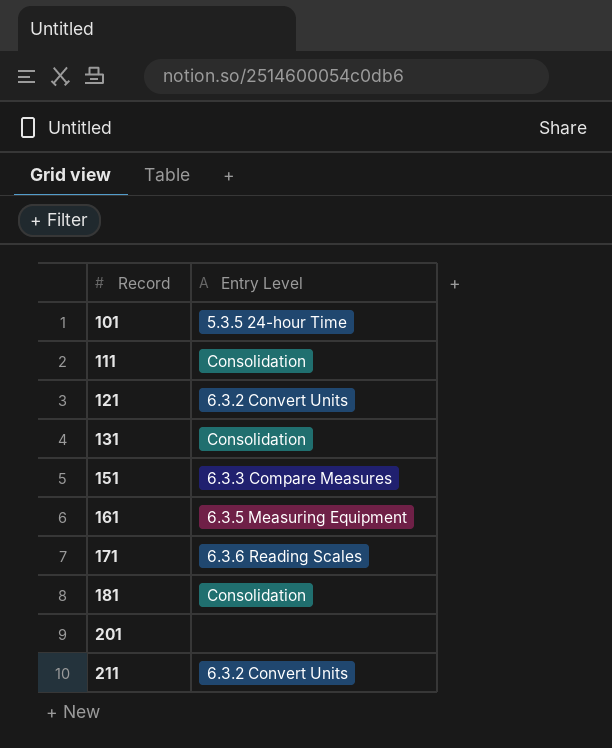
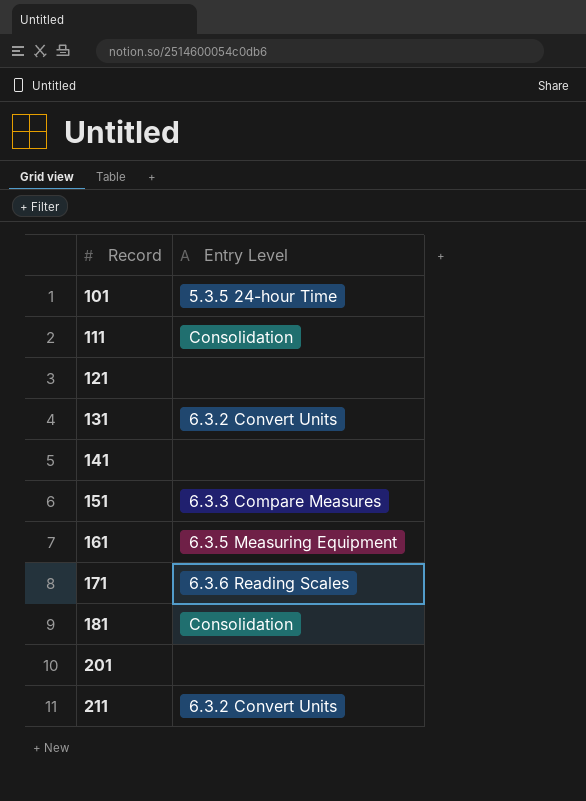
121 | Entry Level: 6.3.2 Convert Units -> none
131 | Entry Level: Consolidation -> 6.3.2 Convert Units
row 141: none -> none

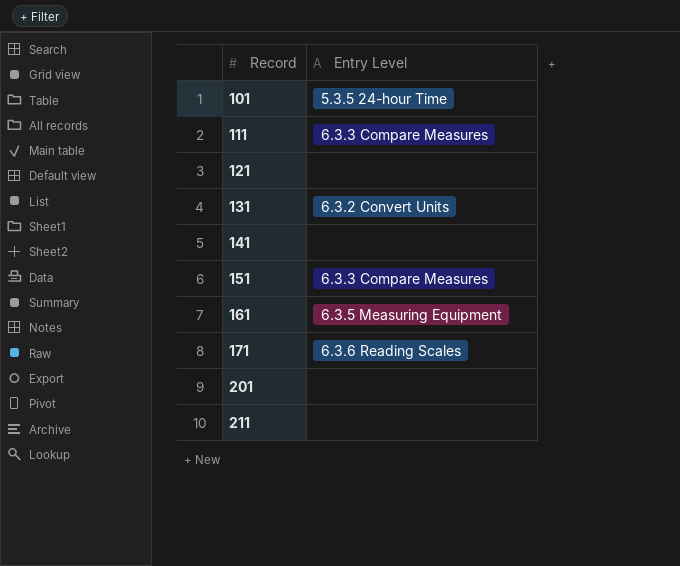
row 181: Consolidation -> none
111 | Entry Level: Consolidation -> 6.3.3 Compare Measures
211 | Entry Level: 6.3.2 Convert Units -> none

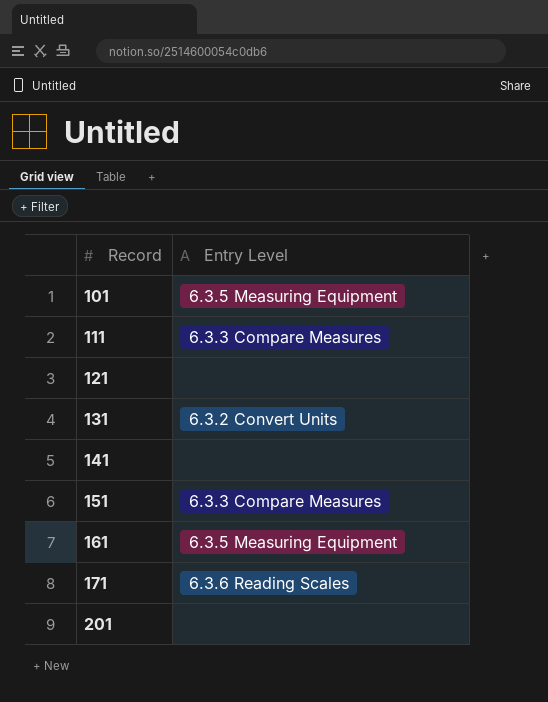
row 211: none -> none
101 | Entry Level: 5.3.5 24-hour Time -> 6.3.5 Measuring Equipment

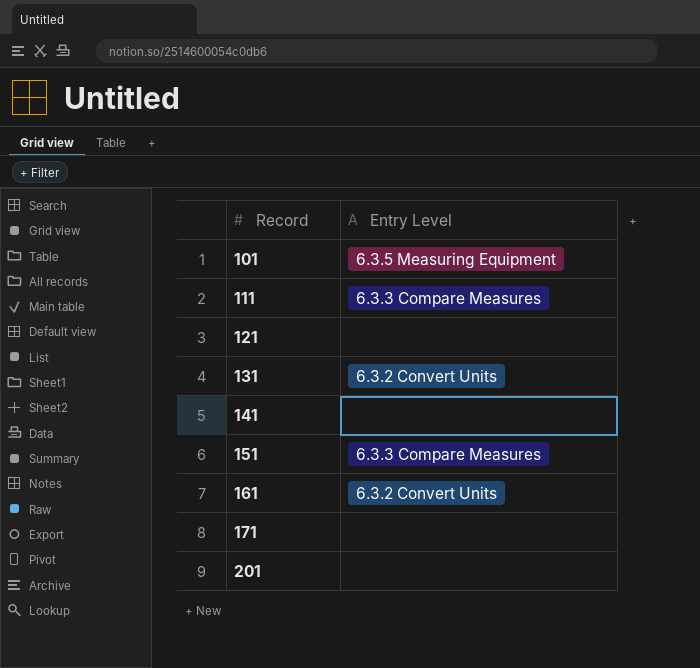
161 | Entry Level: 6.3.5 Measuring Equipment -> 6.3.2 Convert Units
171 | Entry Level: 6.3.6 Reading Scales -> none

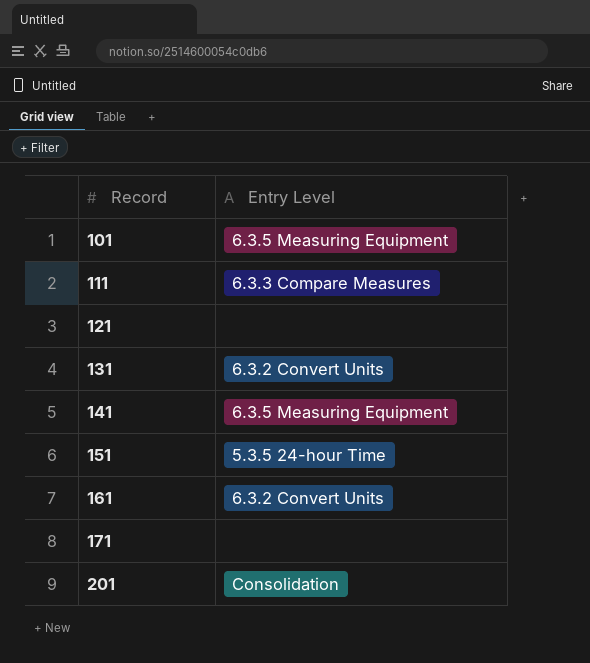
141 | Entry Level: none -> 6.3.5 Measuring Equipment
151 | Entry Level: 6.3.3 Compare Measures -> 5.3.5 24-hour Time
201 | Entry Level: none -> Consolidation

